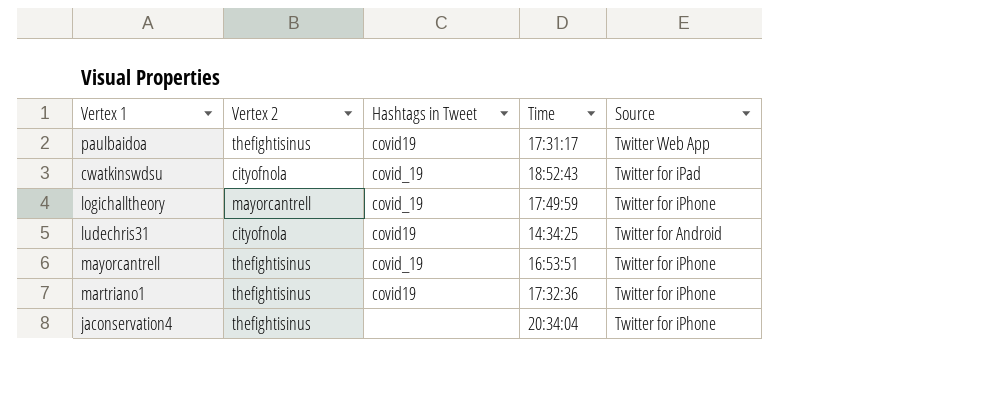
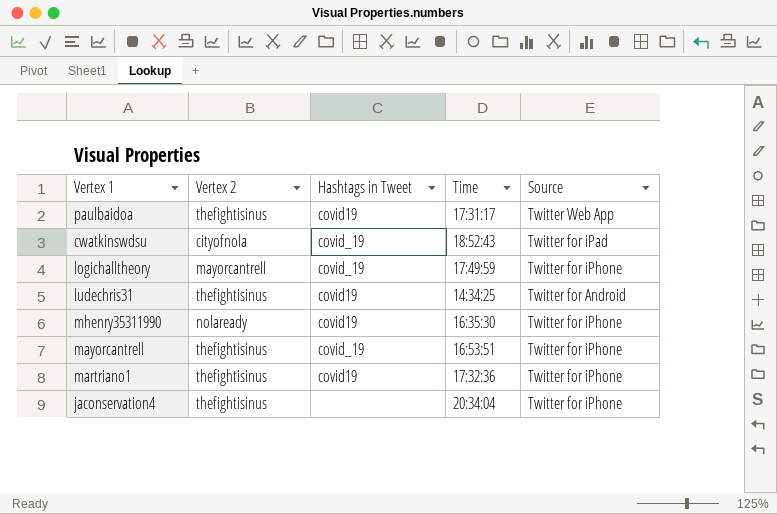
ludechris31 | Vertex 2: cityofnola -> thefightisinus
row mhenry35311990: none -> nolaready | covid19 | 16:35:30 | Twitter for iPhone

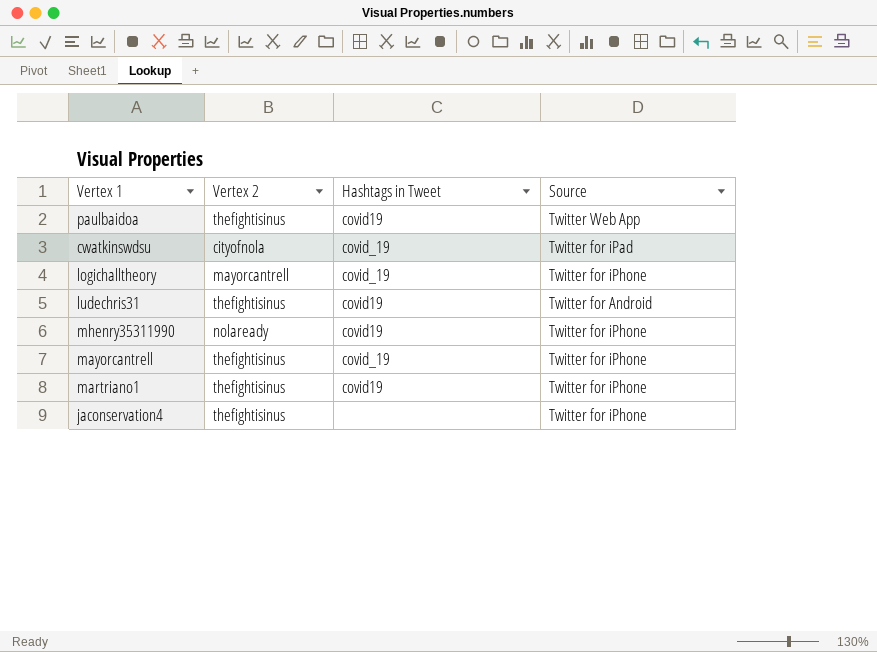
column Time | position: 4 -> none

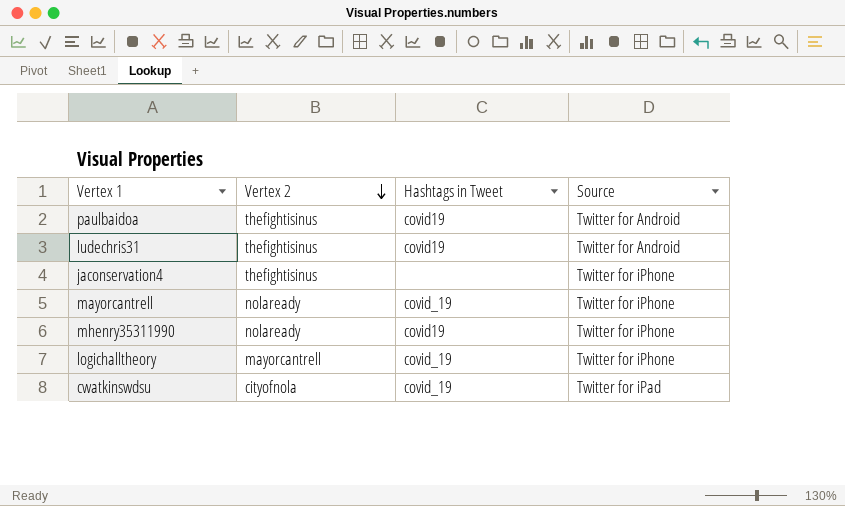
row order: none -> Vertex 2 descending
row martriano1: thefightisinus | covid19 | Twitter for iPhone -> none
paulbaidoa | Source: Twitter Web App -> Twitter for Android
mayorcantrell | Vertex 2: thefightisinus -> nolaready

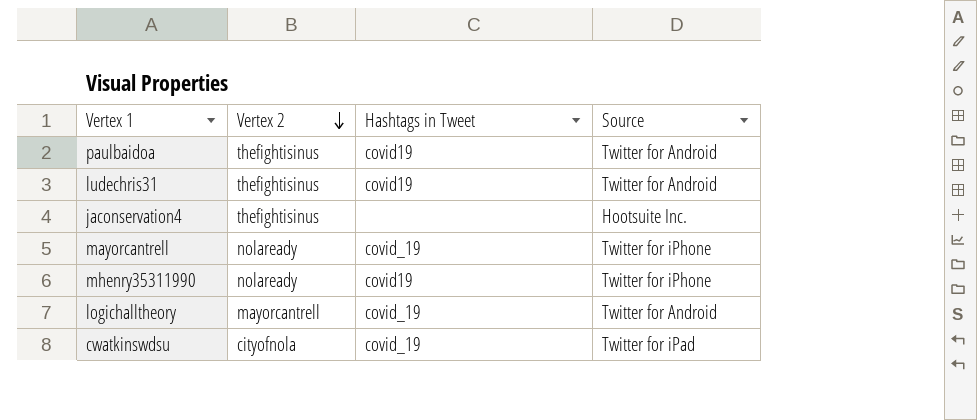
jaconservation4 | Source: Twitter for iPhone -> Hootsuite Inc.
logichalltheory | Source: Twitter for iPhone -> Twitter for Android

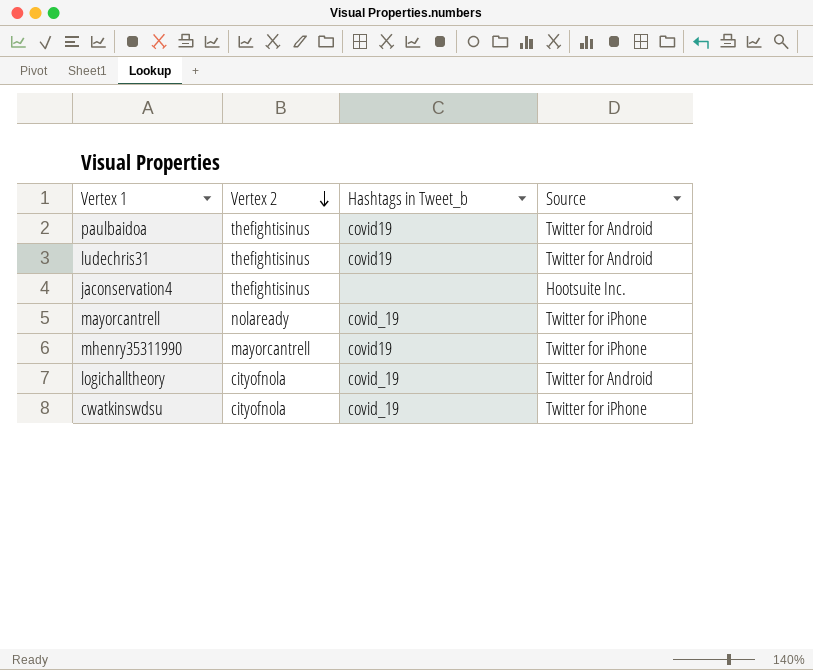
column name: Hashtags in Tweet -> Hashtags in Tweet_b
mhenry35311990 | Vertex 2: nolaready -> mayorcantrell
logichalltheory | Vertex 2: mayorcantrell -> cityofnola
cwatkinswdsu | Source: Twitter for iPad -> Twitter for iPhone

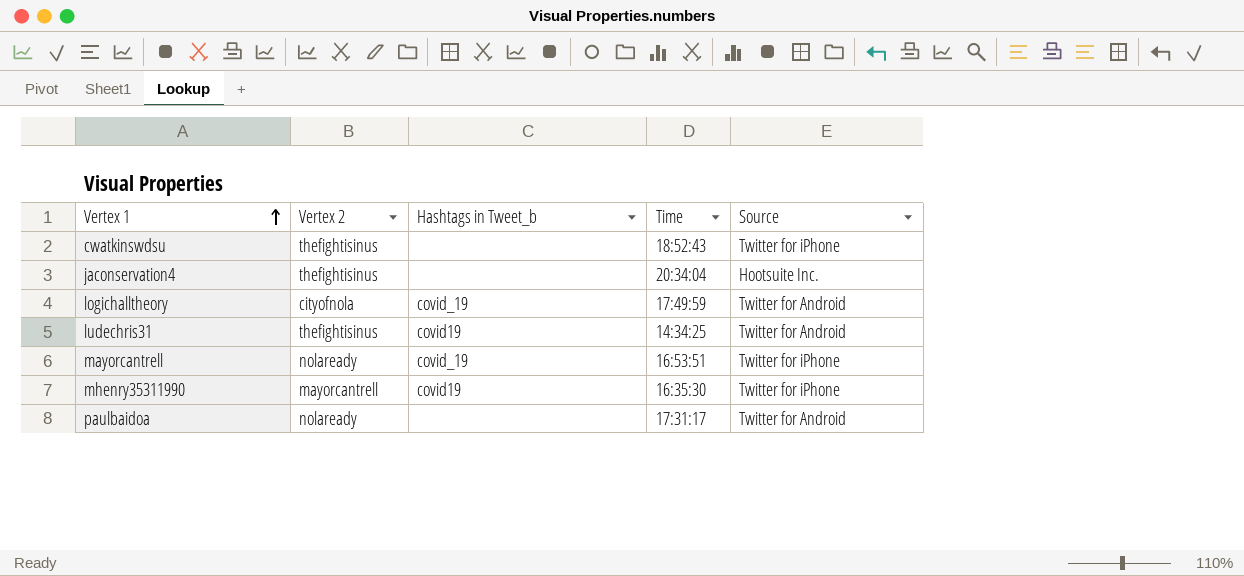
row order: Vertex 2 descending -> Vertex 1 ascending
column Time | position: none -> 4
cwatkinswdsu | Vertex 2: cityofnola -> thefightisinus
cwatkinswdsu | Hashtags in Tweet_b: covid_19 -> none
paulbaidoa | Vertex 2: thefightisinus -> nolaready
paulbaidoa | Hashtags in Tweet_b: covid19 -> none

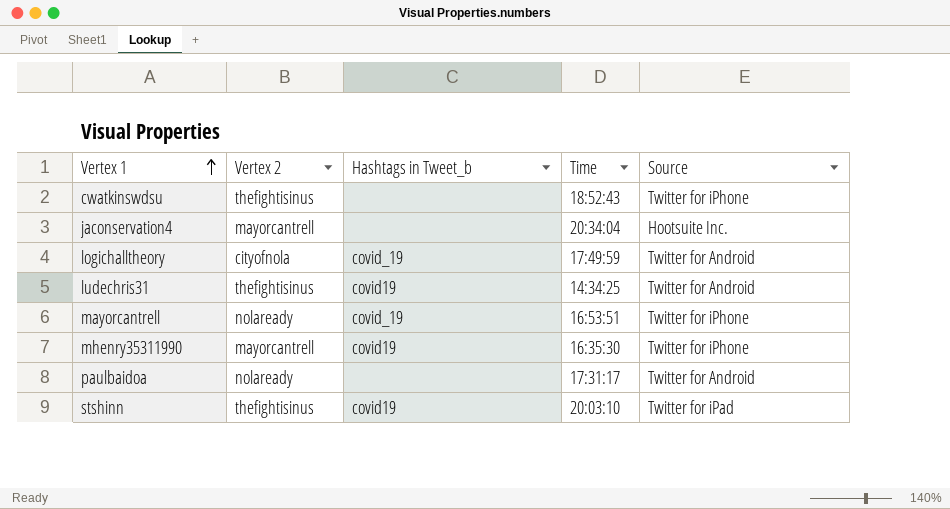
jaconservation4 | Vertex 2: thefightisinus -> mayorcantrell
row stshinn: none -> thefightisinus | covid19 | 20:03:10 | Twitter for iPad

